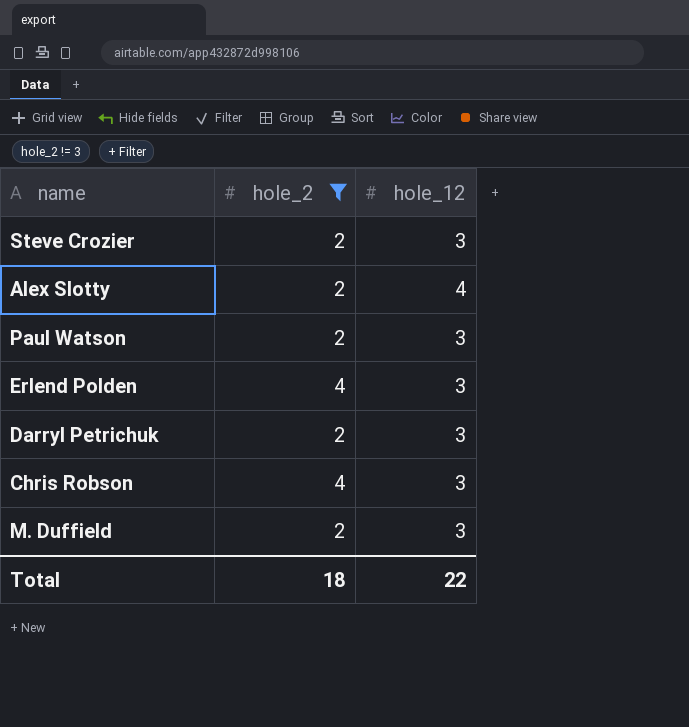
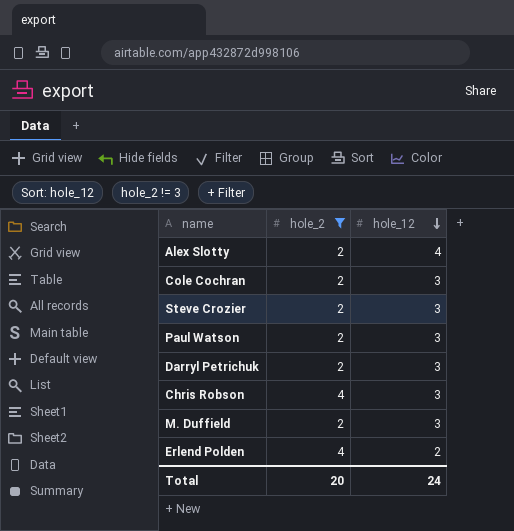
row order: none -> hole_12 descending
row Cole Cochran: none -> 2 | 3
Erlend Polden | hole_12: 3 -> 2
Total | hole_2: 18 -> 20
Total | hole_12: 22 -> 24

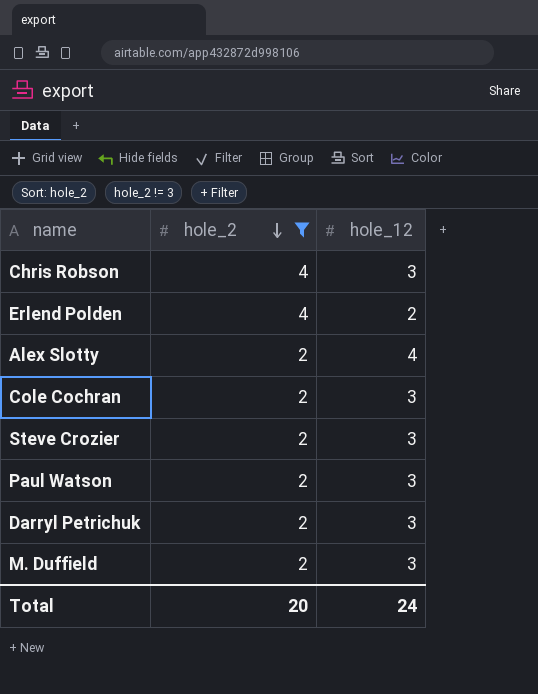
row order: hole_12 descending -> hole_2 descending

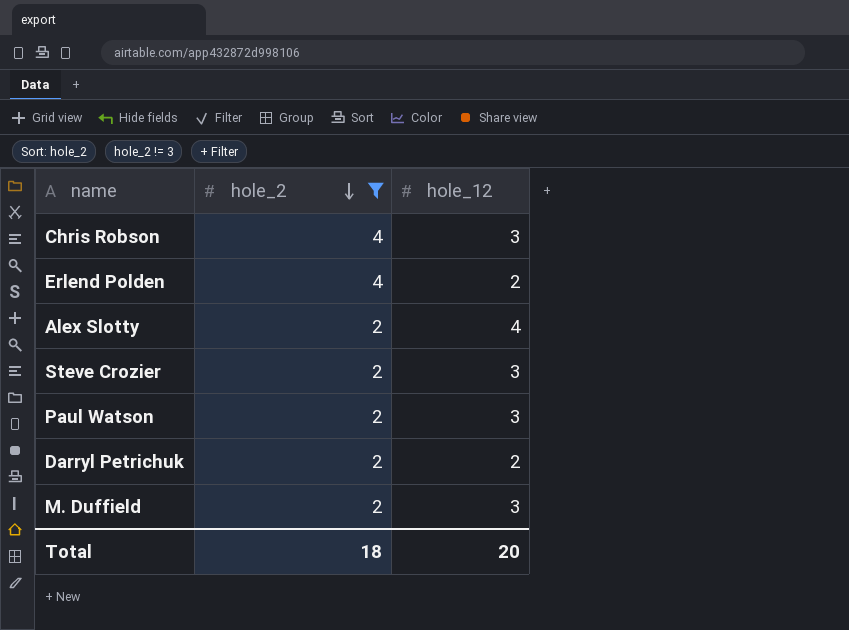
row Cole Cochran: 2 | 3 -> none
Darryl Petrichuk | hole_12: 3 -> 2
Total | hole_2: 20 -> 18
Total | hole_12: 24 -> 20

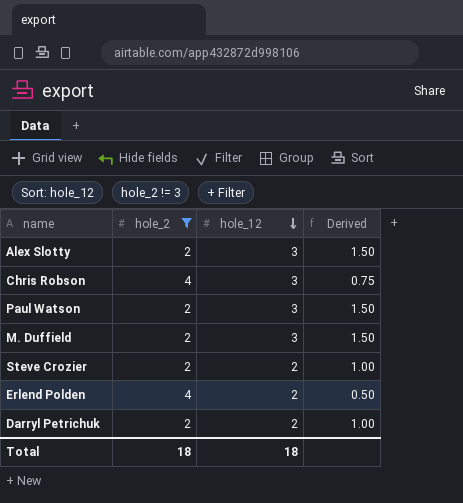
row order: hole_2 descending -> hole_12 descending
column Derived | formula: none -> [hole_12] / [hole_2]
Alex Slotty | hole_12: 4 -> 3
Steve Crozier | hole_12: 3 -> 2
Total | hole_12: 20 -> 18

